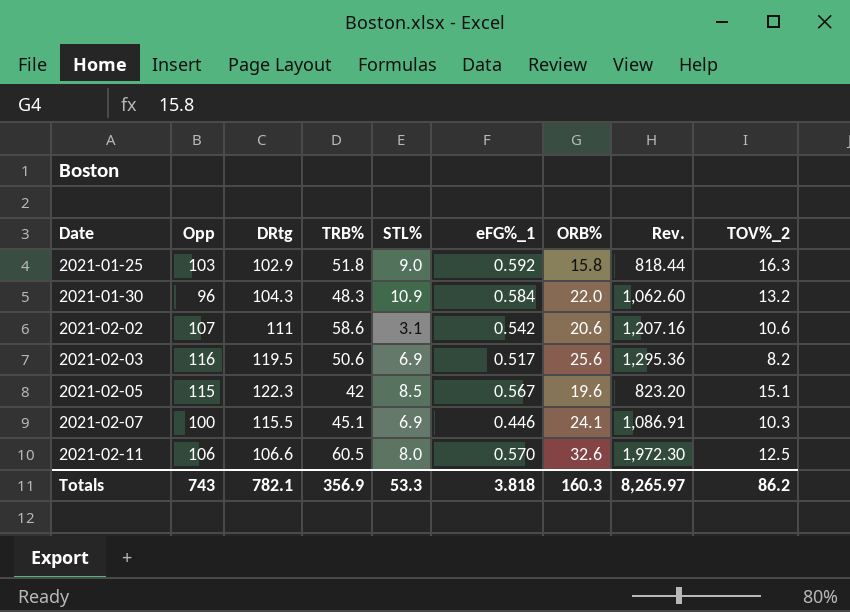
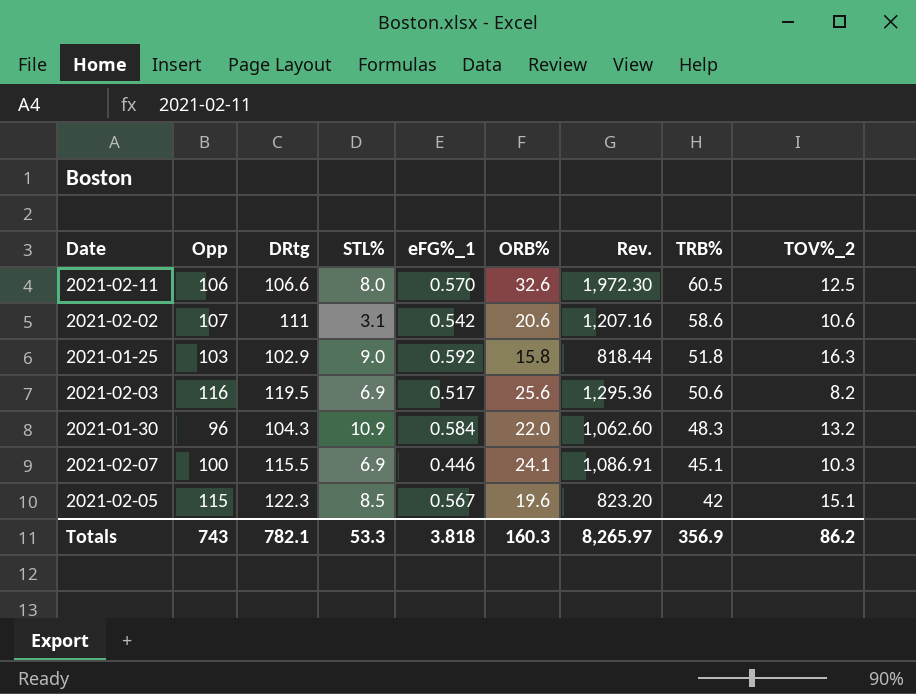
row order: Date ascending -> TRB% descending
column TRB% | position: 4 -> 8

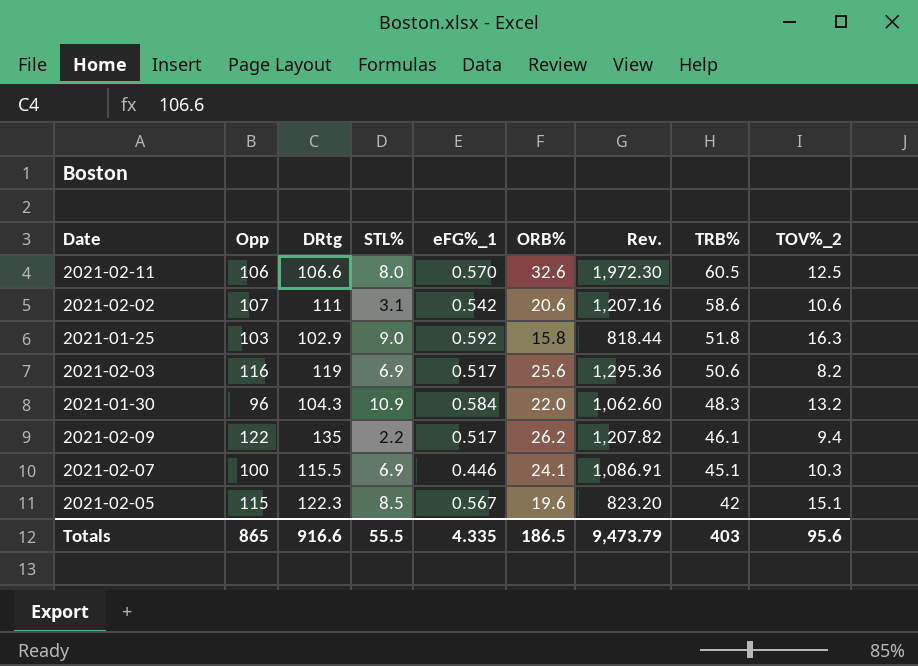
2021-02-03 | DRtg: 119.5 -> 119
row 2021-02-09: none -> 122 | 135 | 2.2 | 0.517 | 26.2 | 1,207.82 | 46.1 | 9.4
Totals | Opp: 743 -> 865
Totals | DRtg: 782.1 -> 916.6
Totals | STL%: 53.3 -> 55.5
Totals | eFG%_1: 3.818 -> 4.335
Totals | ORB%: 160.3 -> 186.5
Totals | Rev.: 8,265.97 -> 9,473.79
Totals | TRB%: 356.9 -> 403
Totals | TOV%_2: 86.2 -> 95.6

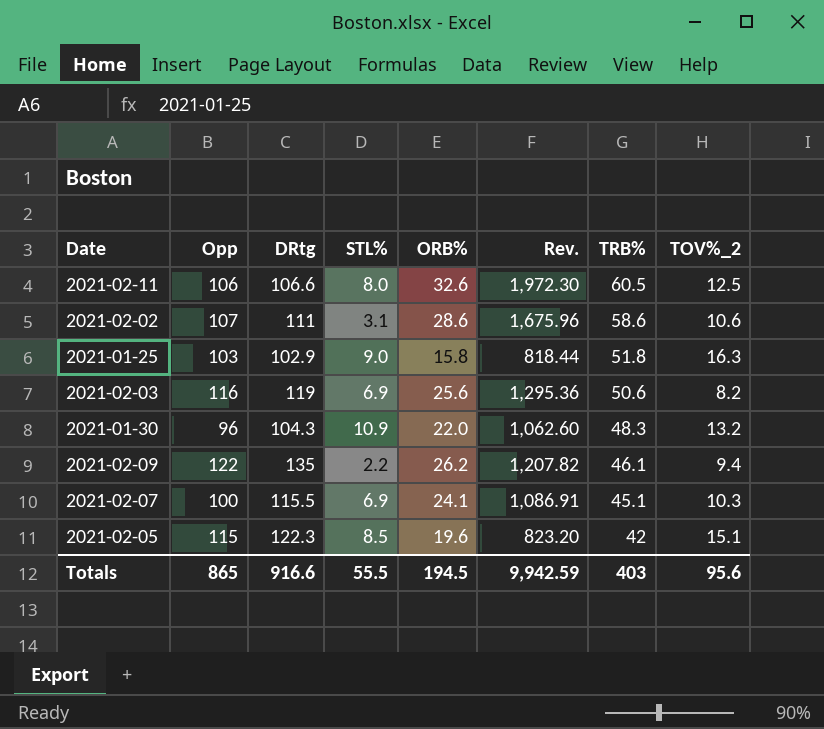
column eFG%_1 | position: 5 -> none
2021-02-02 | ORB%: 20.6 -> 28.6
2021-02-02 | Rev.: 1,207.16 -> 1,675.96
Totals | ORB%: 186.5 -> 194.5
Totals | Rev.: 9,473.79 -> 9,942.59

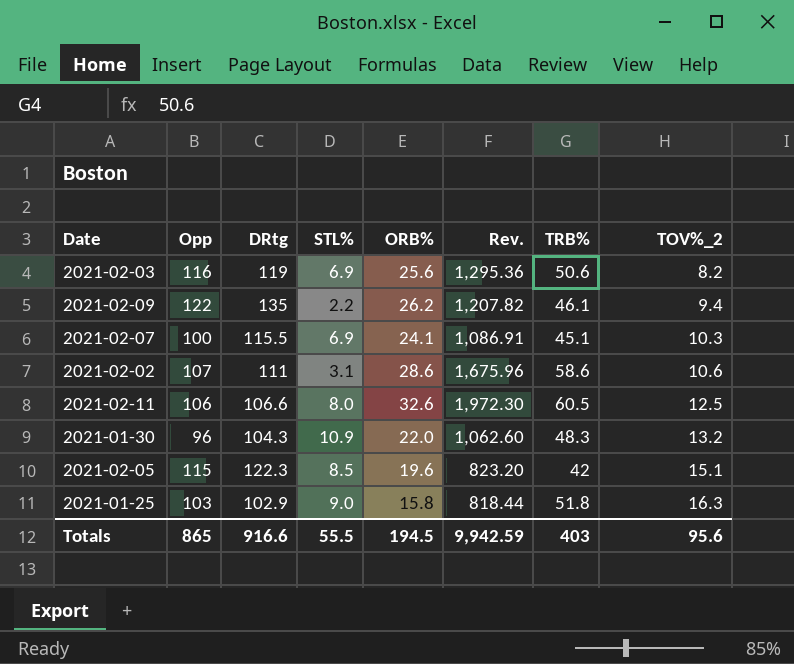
row order: TRB% descending -> TOV%_2 ascending

